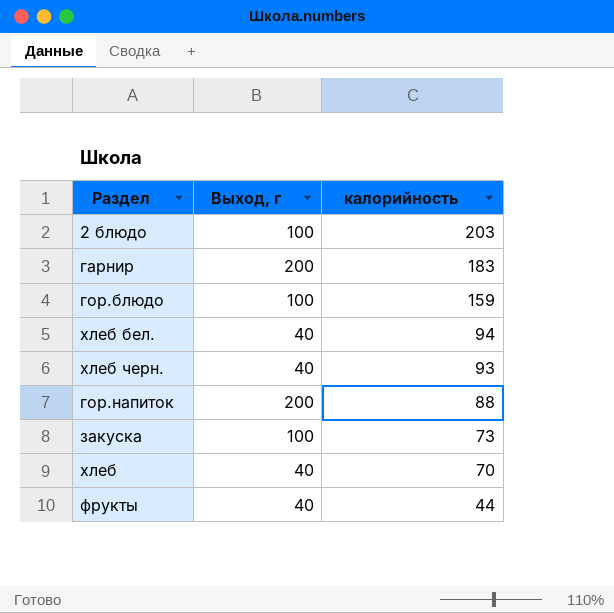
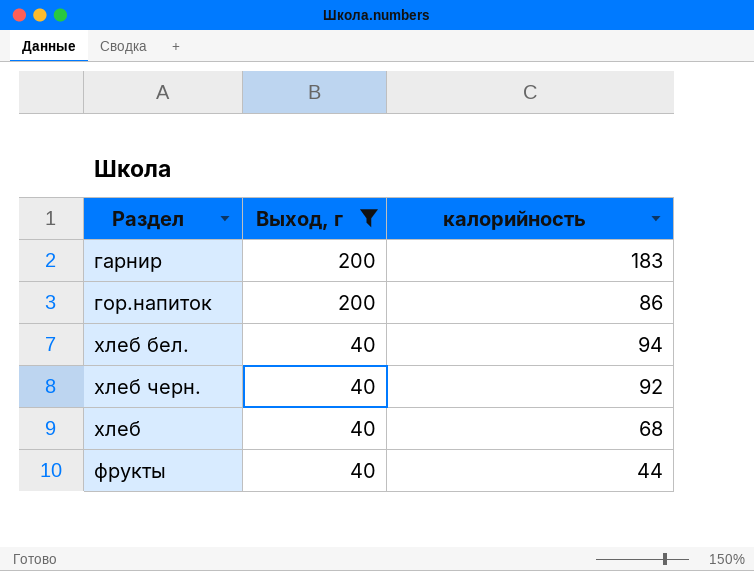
filter: none -> Выход, г != 100
row order: калорийность descending -> Выход, г descending
гор.напиток | калорийность: 88 -> 86
хлеб черн. | калорийность: 93 -> 92
хлеб | калорийность: 70 -> 68

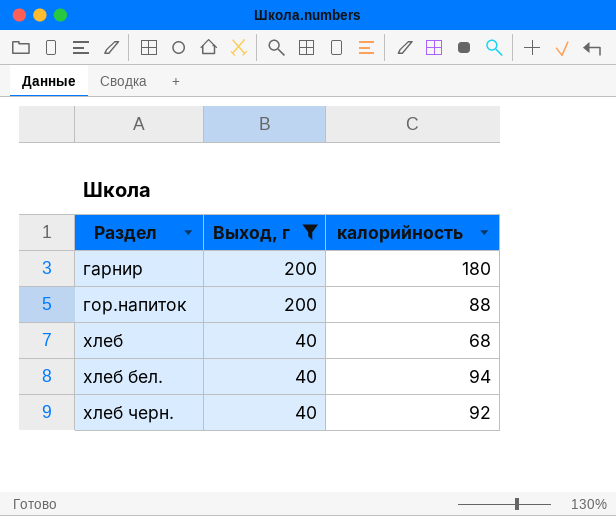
row order: Выход, г descending -> Раздел ascending
row фрукты: 40 | 44 -> none
гарнир | калорийность: 183 -> 180
гор.напиток | калорийность: 86 -> 88

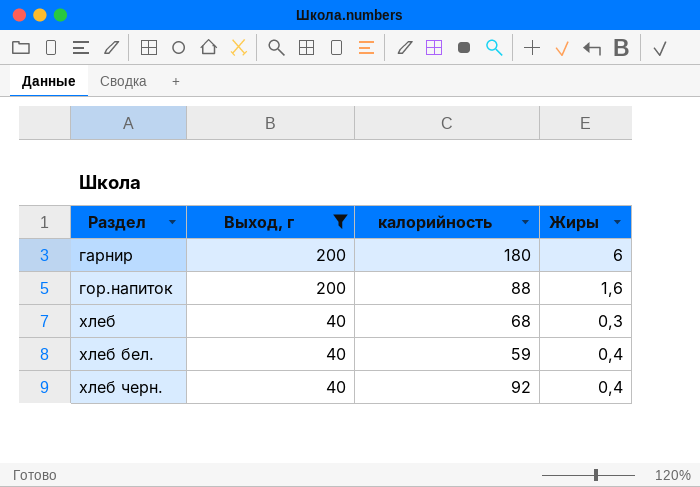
column Жиры | position: none -> 4
хлеб бел. | калорийность: 94 -> 59

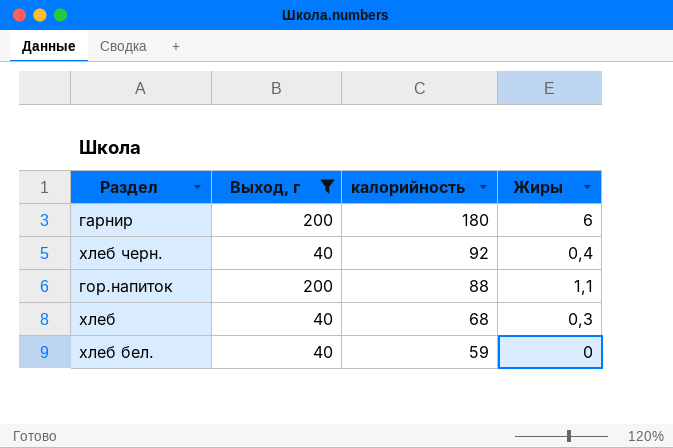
row order: Раздел ascending -> калорийность descending
гор.напиток | Жиры: 1,6 -> 1,1
хлеб бел. | Жиры: 0,4 -> 0

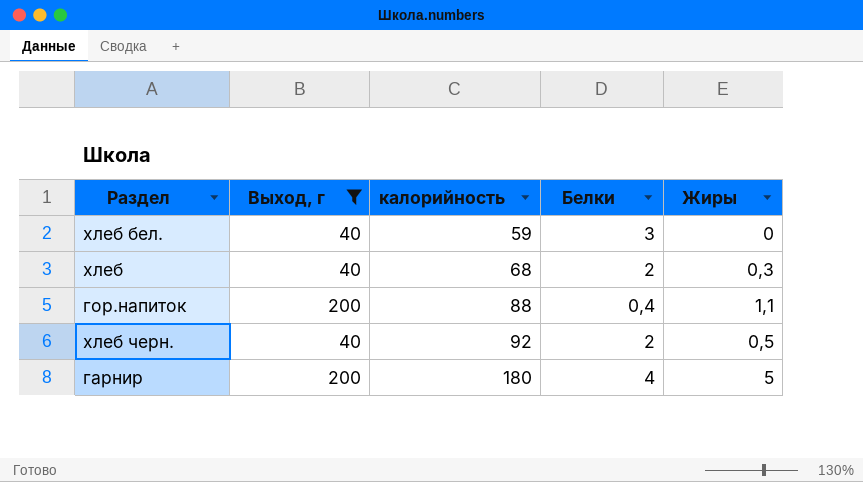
row order: калорийность descending -> калорийность ascending
column Белки | position: none -> 4
хлеб черн. | Жиры: 0,4 -> 0,5
гарнир | Жиры: 6 -> 5

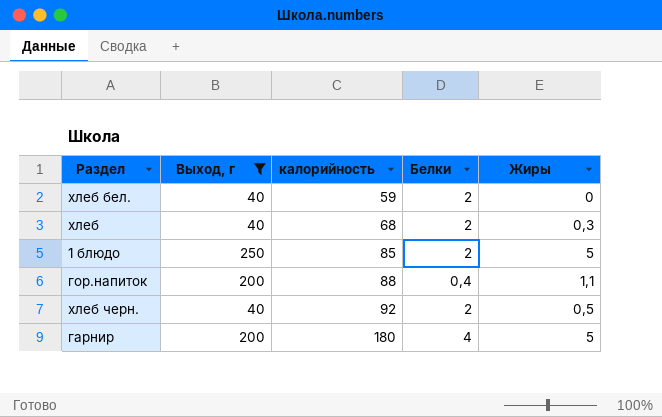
хлеб бел. | Белки: 3 -> 2
row 1 блюдо: none -> 250 | 85 | 2 | 5

